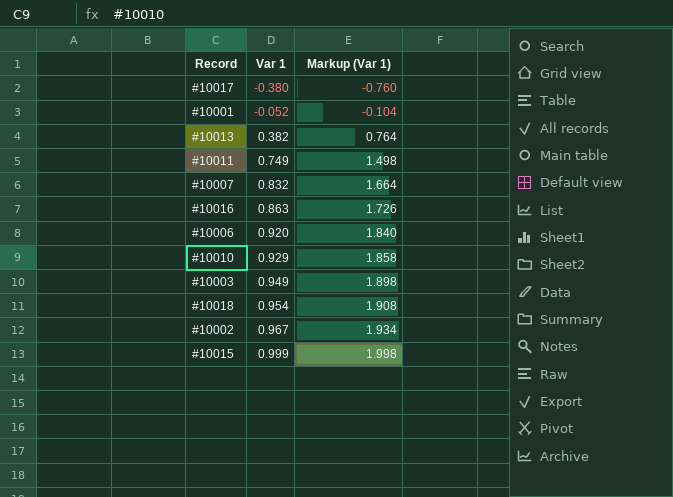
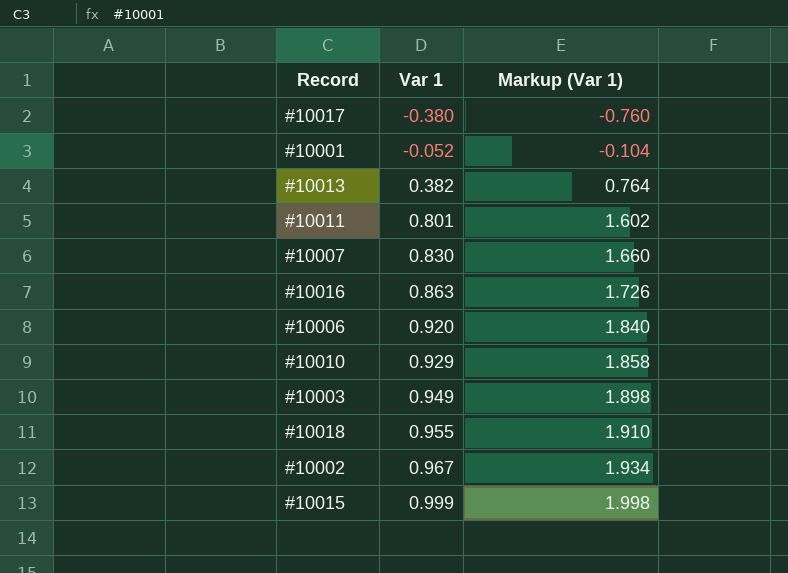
#10011 | Var 1: 0.749 -> 0.801
#10011 | Markup (Var 1): 1.498 -> 1.602
#10007 | Var 1: 0.832 -> 0.830
#10007 | Markup (Var 1): 1.664 -> 1.660
#10018 | Var 1: 0.954 -> 0.955
#10018 | Markup (Var 1): 1.908 -> 1.910

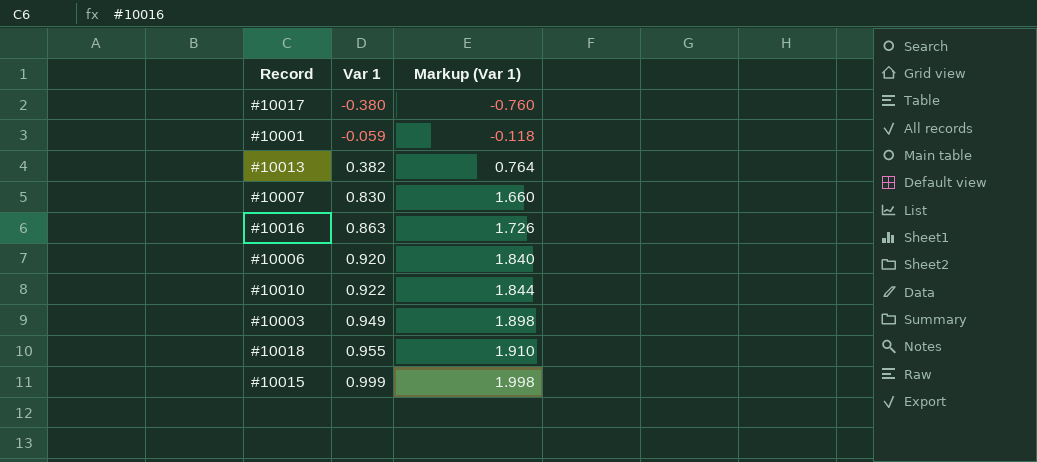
row #10011: 0.801 | 1.602 -> none
row #10002: 0.967 | 1.934 -> none
#10001 | Var 1: -0.052 -> -0.059
#10001 | Markup (Var 1): -0.104 -> -0.118
#10010 | Var 1: 0.929 -> 0.922
#10010 | Markup (Var 1): 1.858 -> 1.844

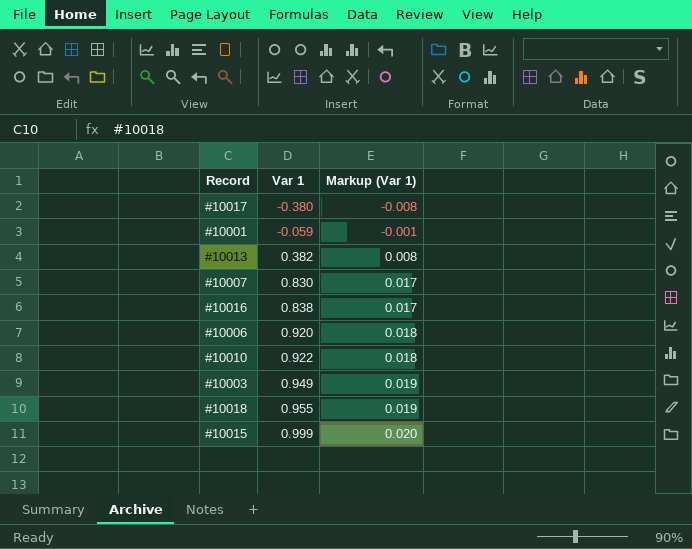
column Markup (Var 1) | formula: [Var 1] * 2 -> [Var 1] * 0.02
#10016 | Var 1: 0.863 -> 0.838

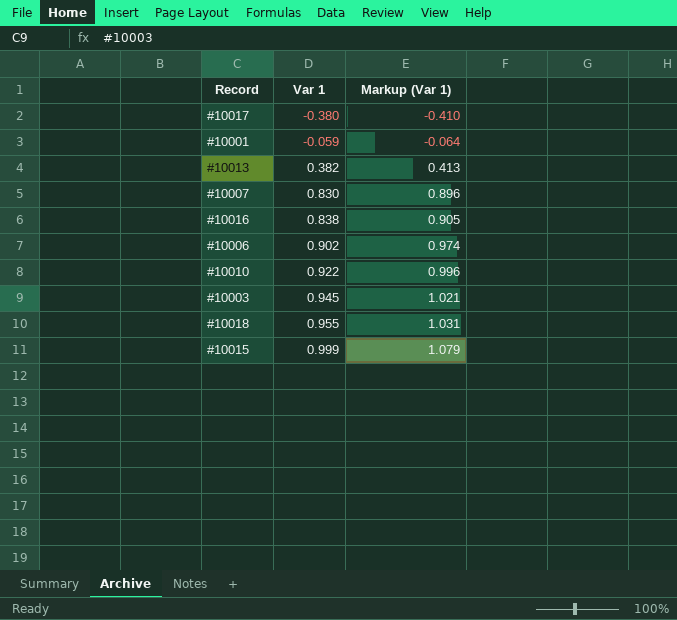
column Markup (Var 1) | formula: [Var 1] * 0.02 -> [Var 1] * 1.08
#10006 | Var 1: 0.920 -> 0.902
#10003 | Var 1: 0.949 -> 0.945

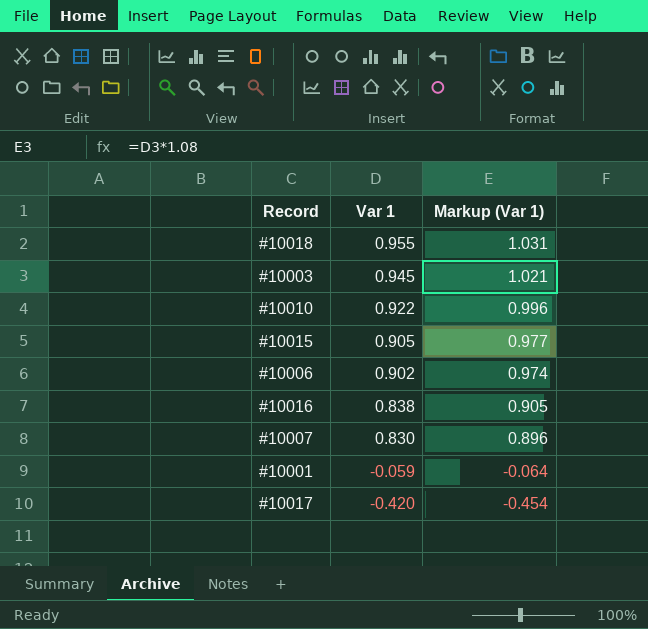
row order: Var 1 ascending -> Var 1 descending
row #10013: 0.382 | 0.413 -> none
#10015 | Var 1: 0.999 -> 0.905
#10015 | Markup (Var 1): 1.079 -> 0.977
#10017 | Var 1: -0.380 -> -0.420
#10017 | Markup (Var 1): -0.410 -> -0.454

